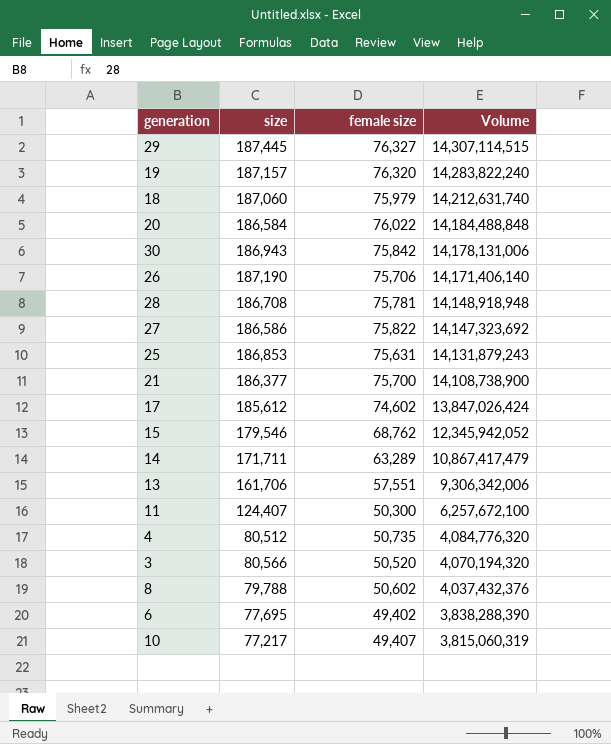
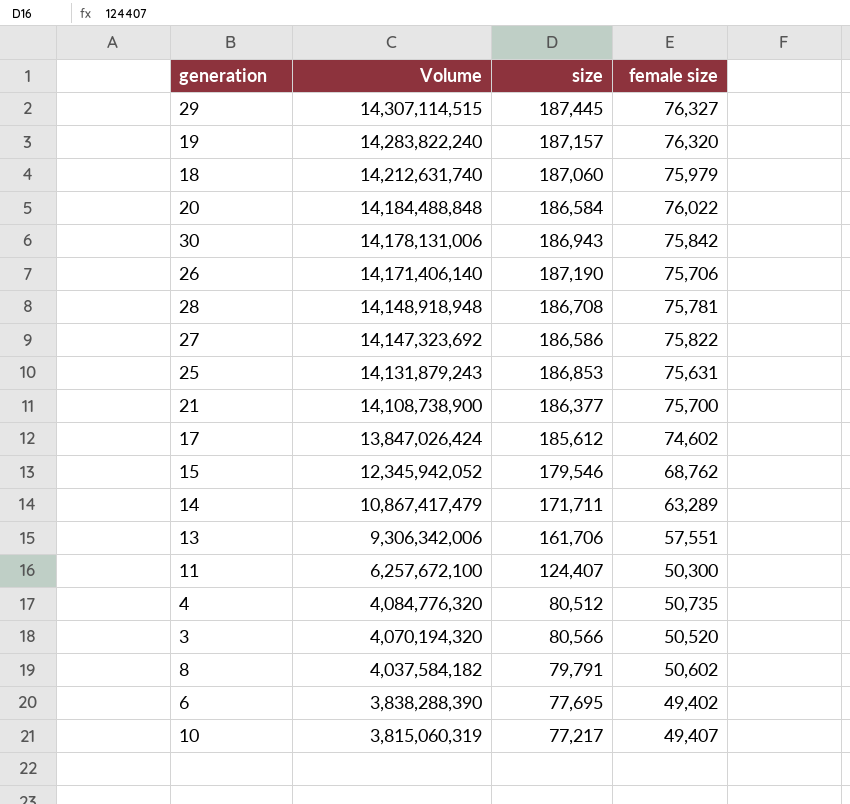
column Volume | position: 4 -> 2
8 | Volume: 4,037,432,376 -> 4,037,584,182
8 | size: 79,788 -> 79,791

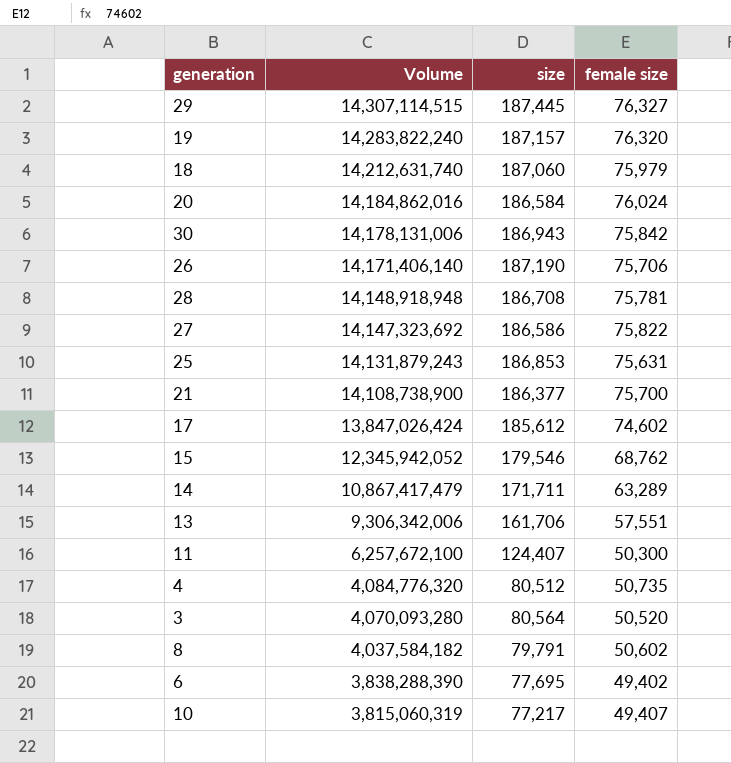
20 | Volume: 14,184,488,848 -> 14,184,862,016
20 | female size: 76,022 -> 76,024
3 | Volume: 4,070,194,320 -> 4,070,093,280
3 | size: 80,566 -> 80,564

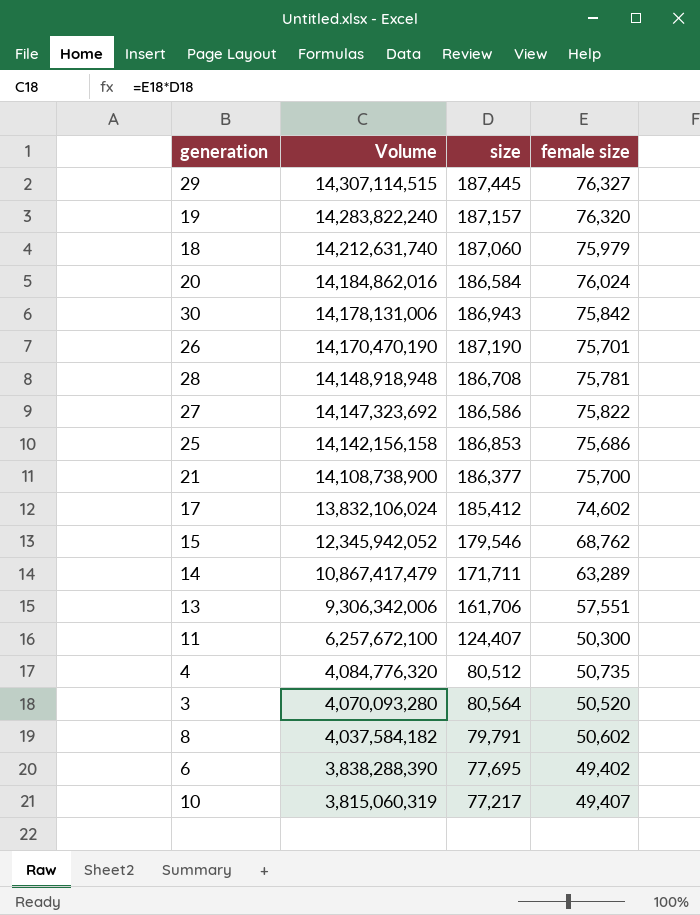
26 | Volume: 14,171,406,140 -> 14,170,470,190
26 | female size: 75,706 -> 75,701
25 | Volume: 14,131,879,243 -> 14,142,156,158
25 | female size: 75,631 -> 75,686
17 | Volume: 13,847,026,424 -> 13,832,106,024
17 | size: 185,612 -> 185,412

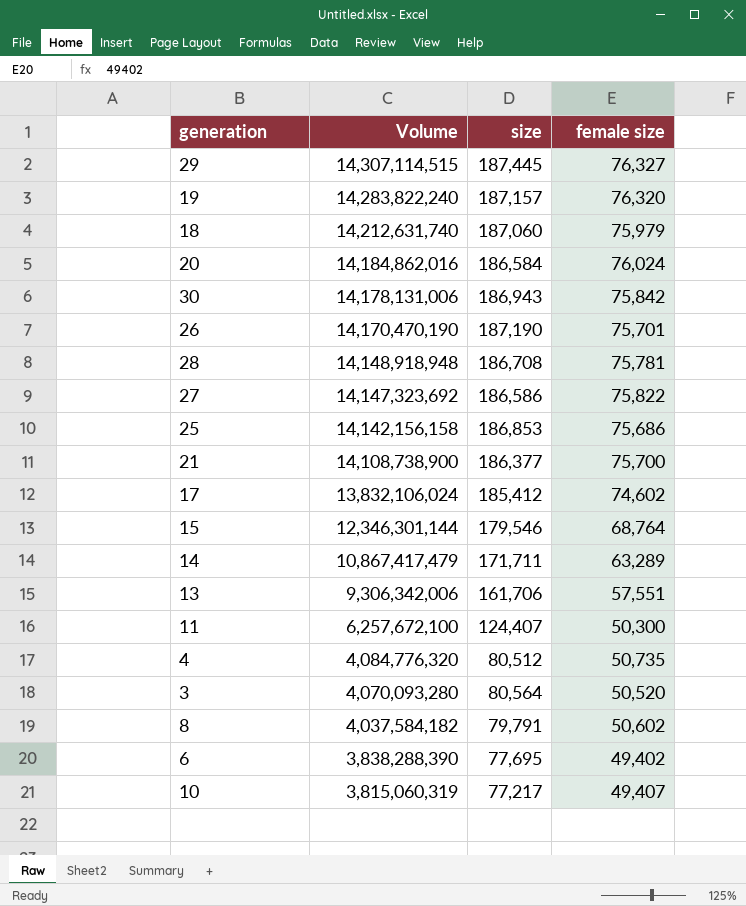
15 | Volume: 12,345,942,052 -> 12,346,301,144
15 | female size: 68,762 -> 68,764

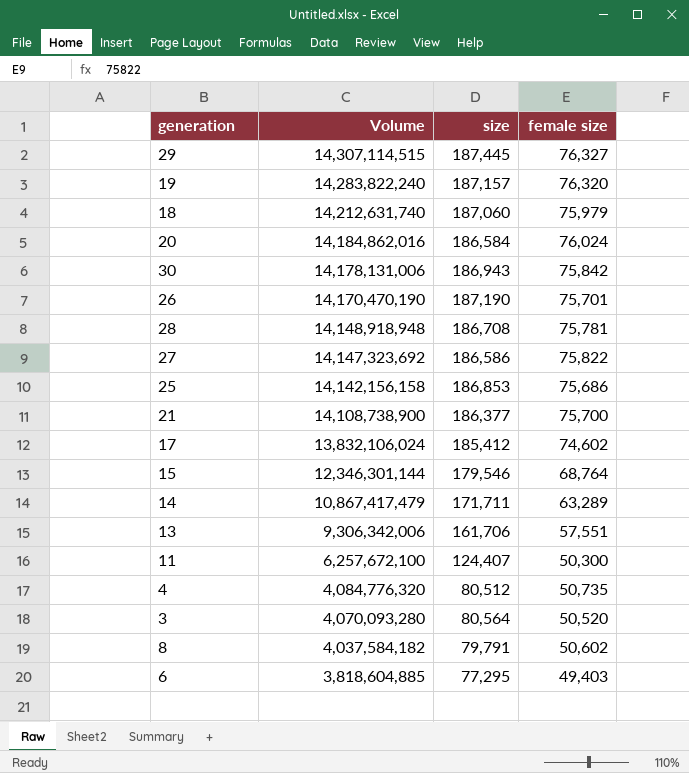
row 10: 3,815,060,319 | 77,217 | 49,407 -> none
6 | Volume: 3,838,288,390 -> 3,818,604,885
6 | size: 77,695 -> 77,295
6 | female size: 49,402 -> 49,403

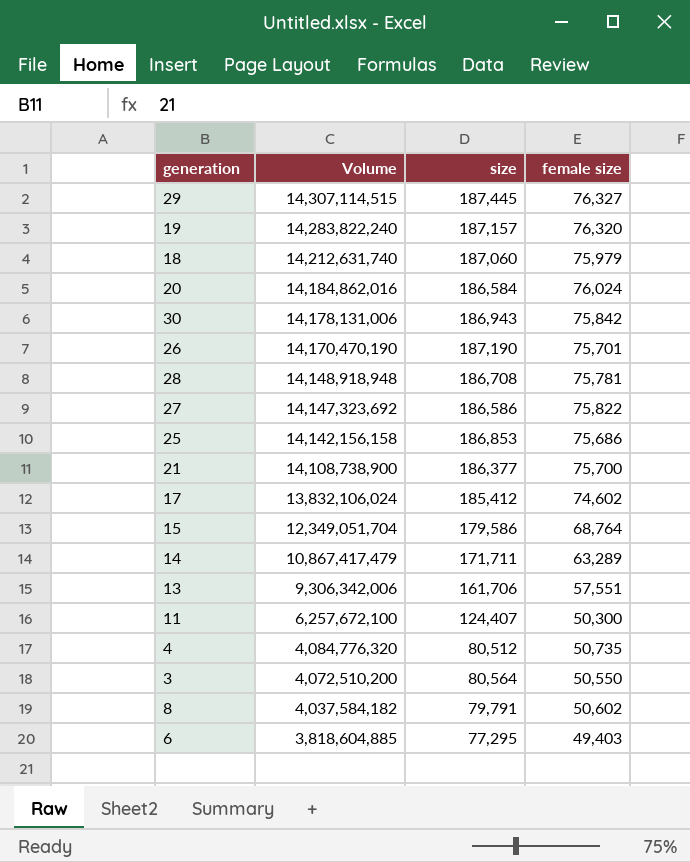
15 | Volume: 12,346,301,144 -> 12,349,051,704
15 | size: 179,546 -> 179,586
3 | Volume: 4,070,093,280 -> 4,072,510,200
3 | female size: 50,520 -> 50,550

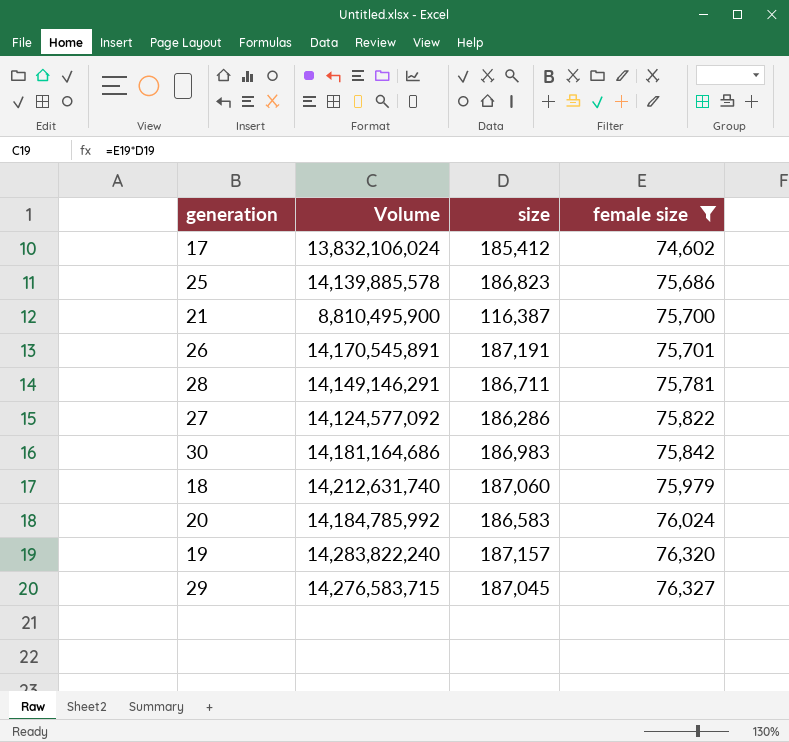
filter: none -> female size >= 74,602
row order: Volume descending -> female size ascending
25 | Volume: 14,142,156,158 -> 14,139,885,578
25 | size: 186,853 -> 186,823
21 | Volume: 14,108,738,900 -> 8,810,495,900
21 | size: 186,377 -> 116,387
26 | Volume: 14,170,470,190 -> 14,170,545,891
26 | size: 187,190 -> 187,191
28 | Volume: 14,148,918,948 -> 14,149,146,291
28 | size: 186,708 -> 186,711
27 | Volume: 14,147,323,692 -> 14,124,577,092
27 | size: 186,586 -> 186,286
30 | Volume: 14,178,131,006 -> 14,181,164,686
30 | size: 186,943 -> 186,983
20 | Volume: 14,184,862,016 -> 14,184,785,992
20 | size: 186,584 -> 186,583
29 | Volume: 14,307,114,515 -> 14,276,583,715
29 | size: 187,445 -> 187,045

